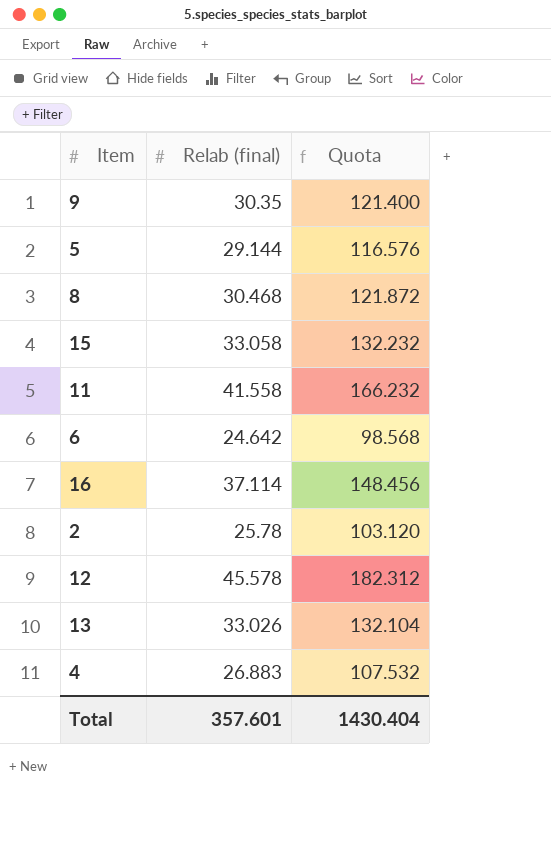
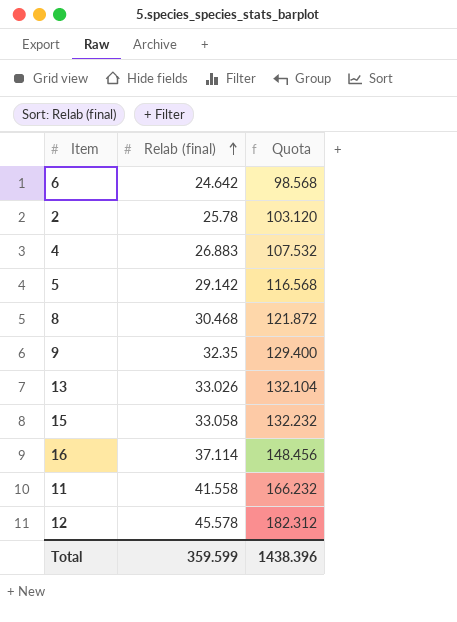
row order: none -> Relab (final) ascending
5 | Relab (final): 29.144 -> 29.142
5 | Quota: 116.576 -> 116.568
9 | Relab (final): 30.35 -> 32.35
9 | Quota: 121.400 -> 129.400
Total | Relab (final): 357.601 -> 359.599
Total | Quota: 1430.404 -> 1438.396

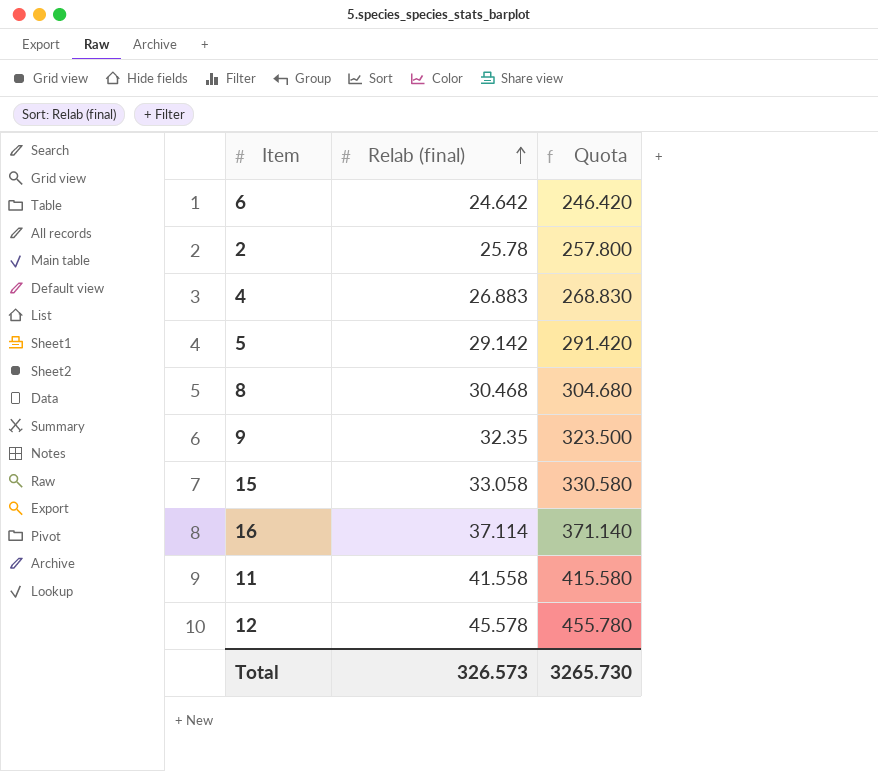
column Quota | formula: [Relab (final)] * 4 -> [Relab (final)] * 10
row 13: 33.026 | 132.104 -> none
Total | Relab (final): 359.599 -> 326.573
Total | Quota: 1438.396 -> 3265.730

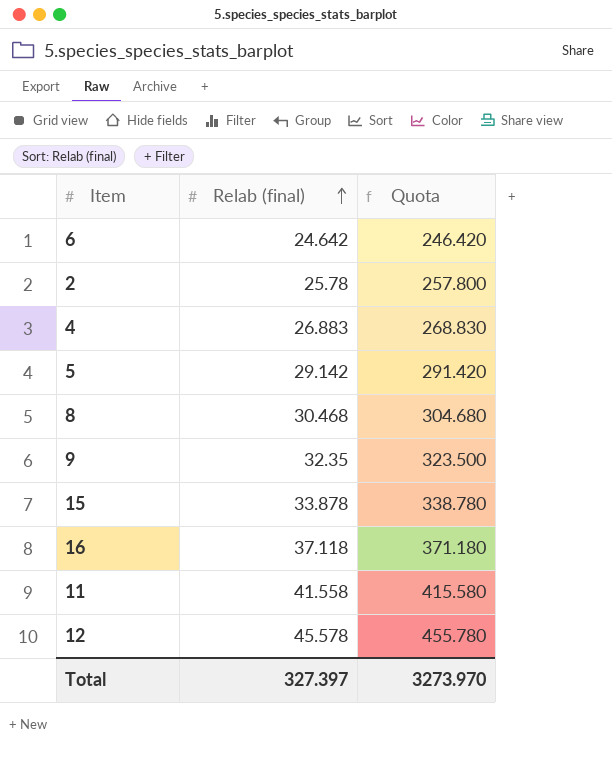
15 | Relab (final): 33.058 -> 33.878
15 | Quota: 330.580 -> 338.780
16 | Relab (final): 37.114 -> 37.118
16 | Quota: 371.140 -> 371.180
Total | Relab (final): 326.573 -> 327.397
Total | Quota: 3265.730 -> 3273.970

